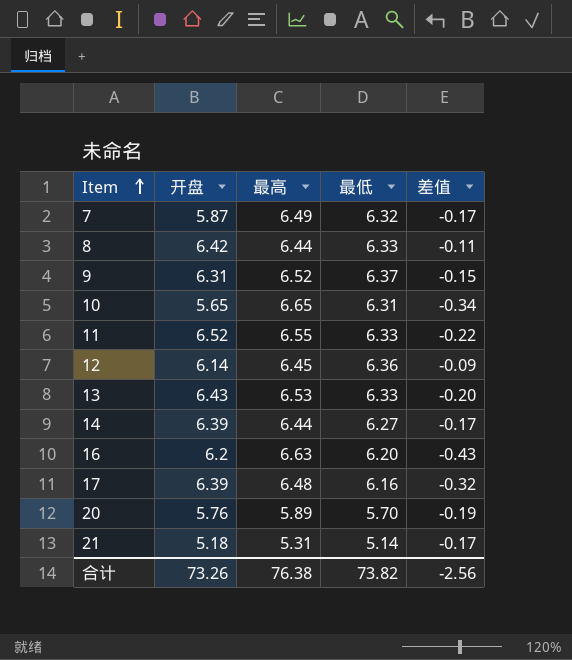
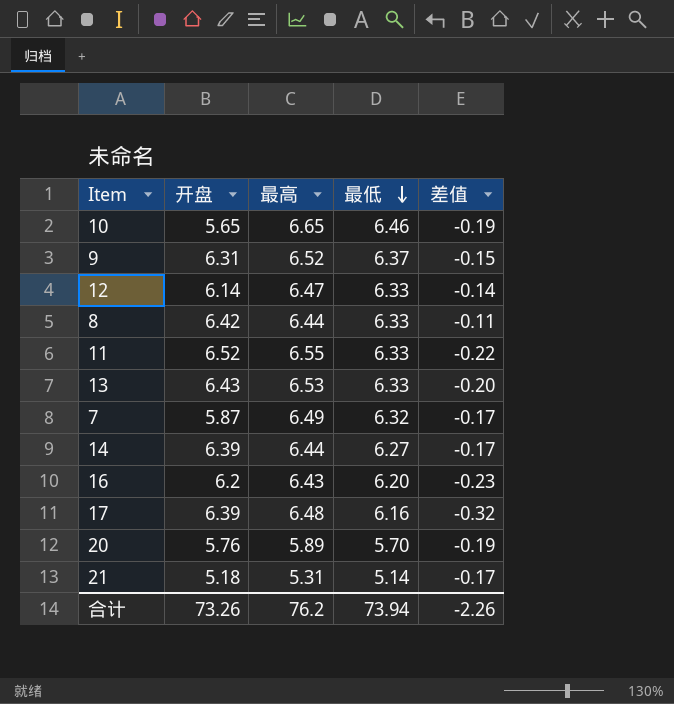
row order: Item ascending -> 最低 descending
10 | 最低: 6.31 -> 6.46
10 | 差值: -0.34 -> -0.19
12 | 最高: 6.45 -> 6.47
12 | 最低: 6.36 -> 6.33
12 | 差值: -0.09 -> -0.14
16 | 最高: 6.63 -> 6.43
16 | 差值: -0.43 -> -0.23
合计 | 最高: 76.38 -> 76.2
合计 | 最低: 73.82 -> 73.94
合计 | 差值: -2.56 -> -2.26

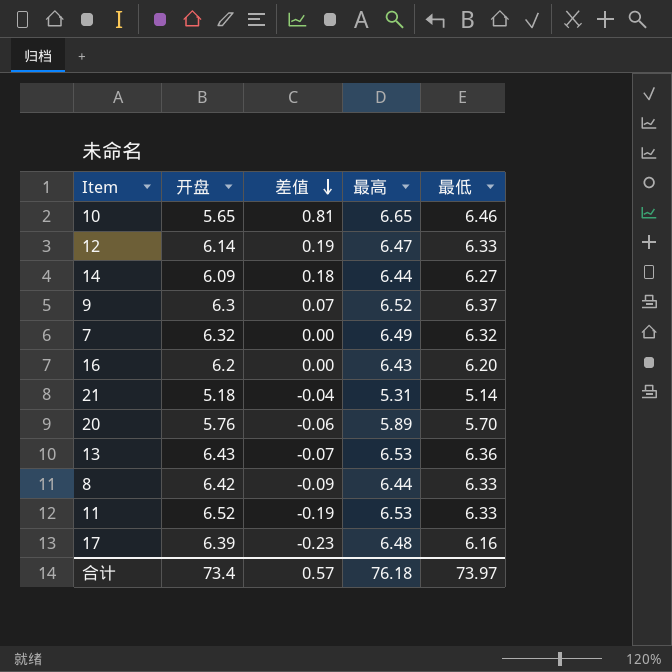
row order: 最低 descending -> 差值 descending
column 差值 | formula: [最低] - [最高] -> [最低] - [开盘]
column 差值 | position: 5 -> 3
14 | 开盘: 6.39 -> 6.09
9 | 开盘: 6.31 -> 6.3
7 | 开盘: 5.87 -> 6.32
13 | 最低: 6.33 -> 6.36
11 | 最高: 6.55 -> 6.53
合计 | 开盘: 73.26 -> 73.4
合计 | 差值: -2.26 -> 0.57
合计 | 最高: 76.2 -> 76.18
合计 | 最低: 73.94 -> 73.97

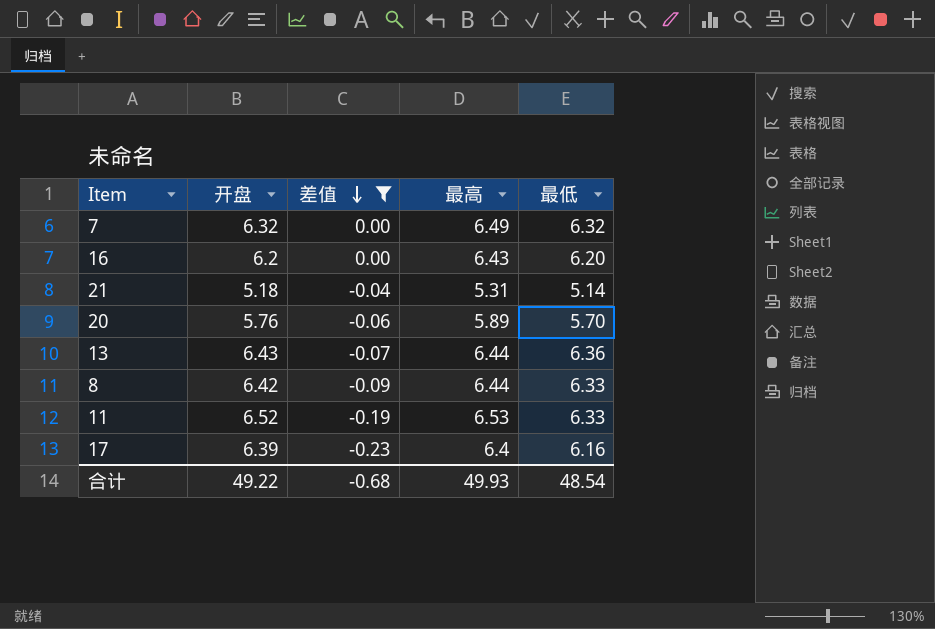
filter: none -> 差值 <= 0.00
13 | 最高: 6.53 -> 6.44
17 | 最高: 6.48 -> 6.4
合计 | 开盘: 73.4 -> 49.22
合计 | 差值: 0.57 -> -0.68
合计 | 最高: 76.18 -> 49.93
合计 | 最低: 73.97 -> 48.54

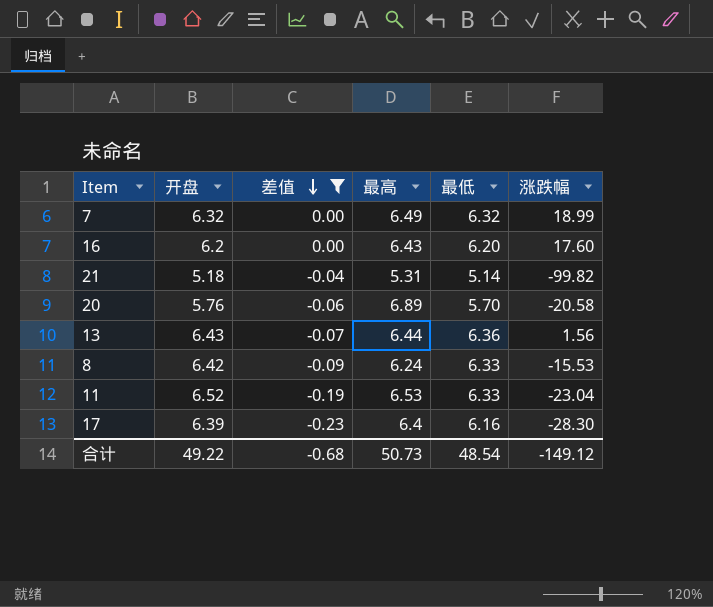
column 涨跌幅 | position: none -> 6
20 | 最高: 5.89 -> 6.89
8 | 最高: 6.44 -> 6.24
合计 | 最高: 49.93 -> 50.73

